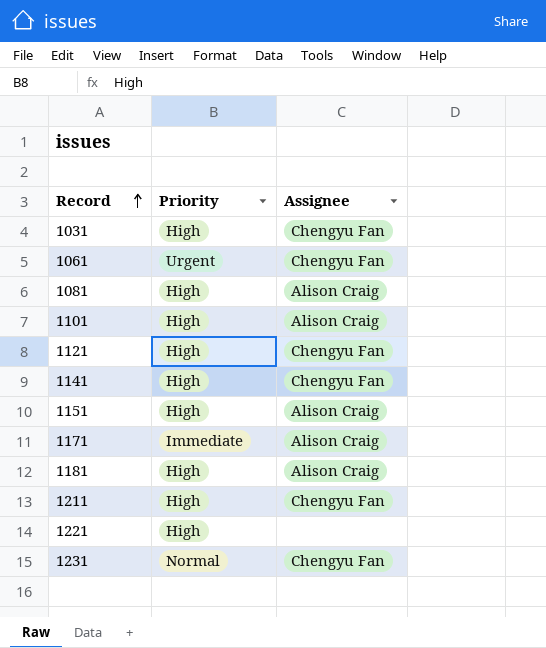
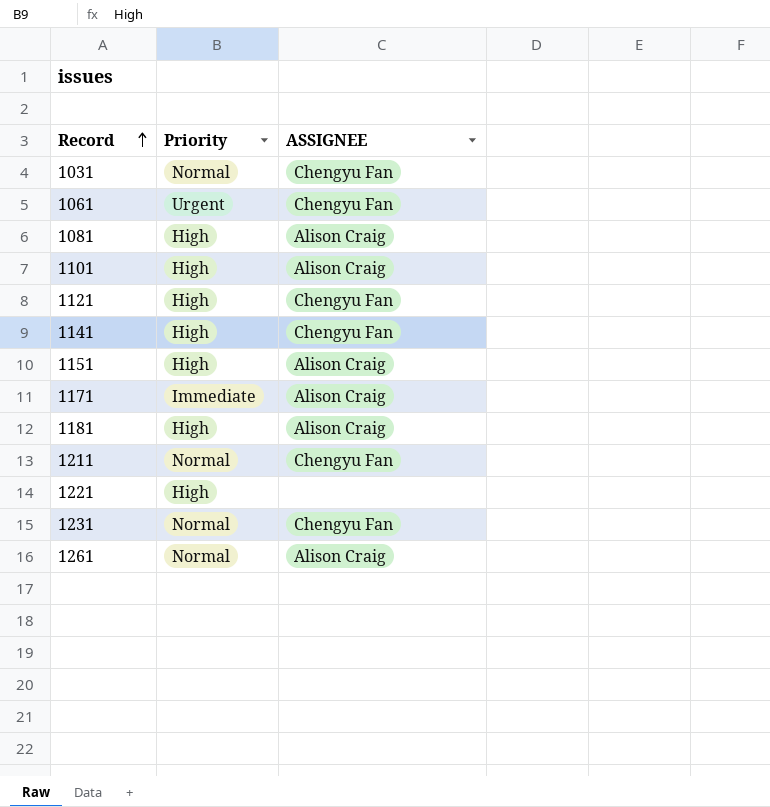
column name: Assignee -> ASSIGNEE
1031 | Priority: High -> Normal
1211 | Priority: High -> Normal
row 1261: none -> Normal | Alison Craig

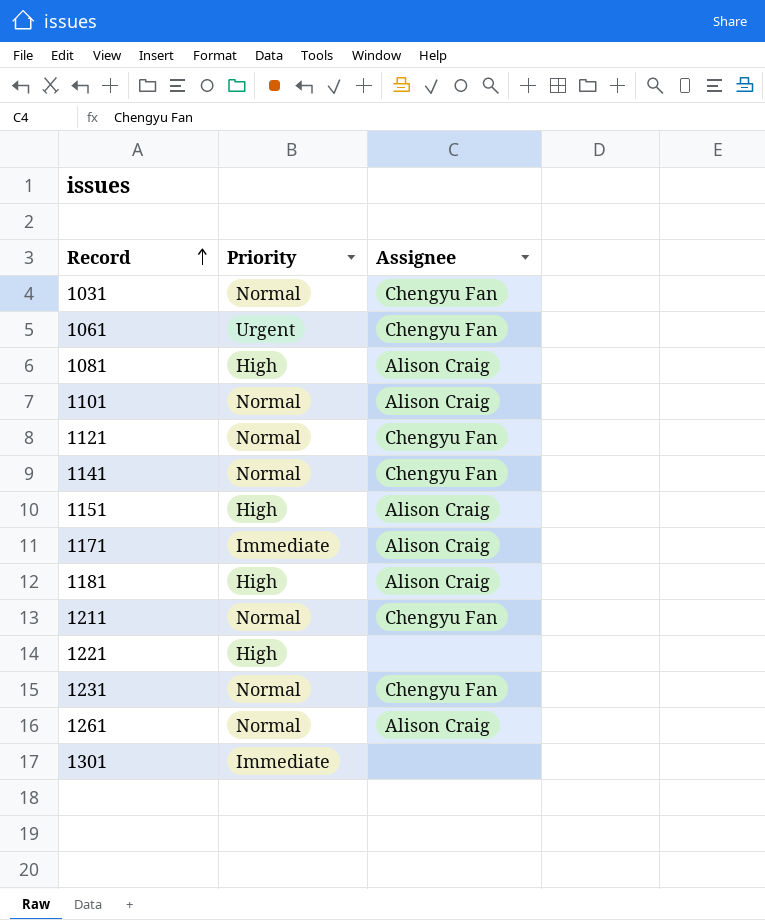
column name: ASSIGNEE -> Assignee
1101 | Priority: High -> Normal
1121 | Priority: High -> Normal
1141 | Priority: High -> Normal
row 1301: none -> Immediate | none

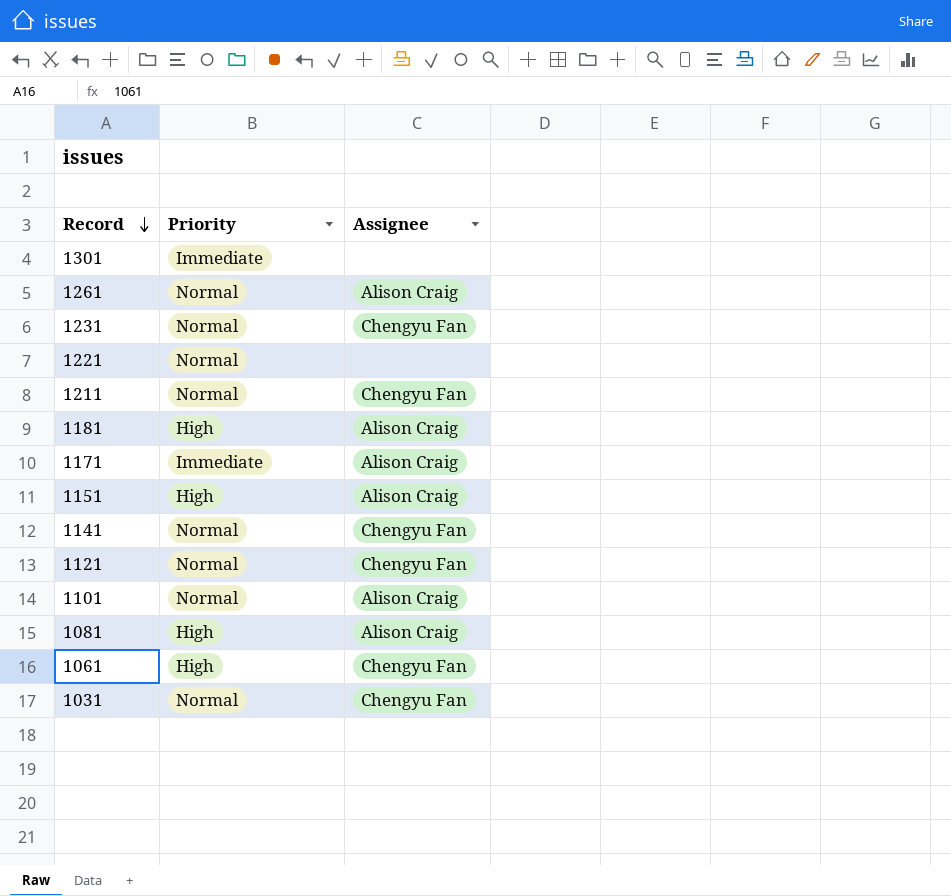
row order: Record ascending -> Record descending
1221 | Priority: High -> Normal
1061 | Priority: Urgent -> High

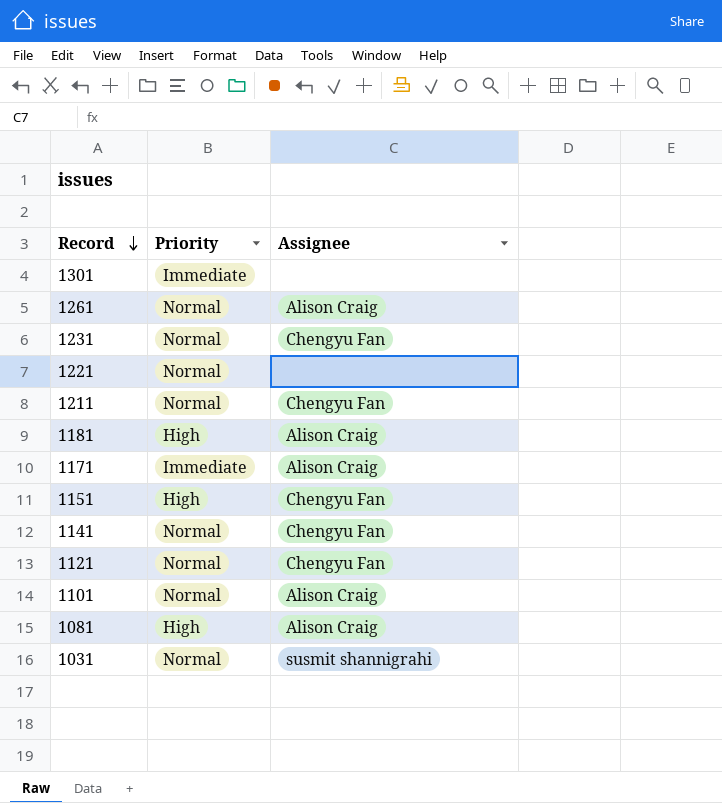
row 1061: High | Chengyu Fan -> none
1151 | Assignee: Alison Craig -> Chengyu Fan
1031 | Assignee: Chengyu Fan -> susmit shannigrahi

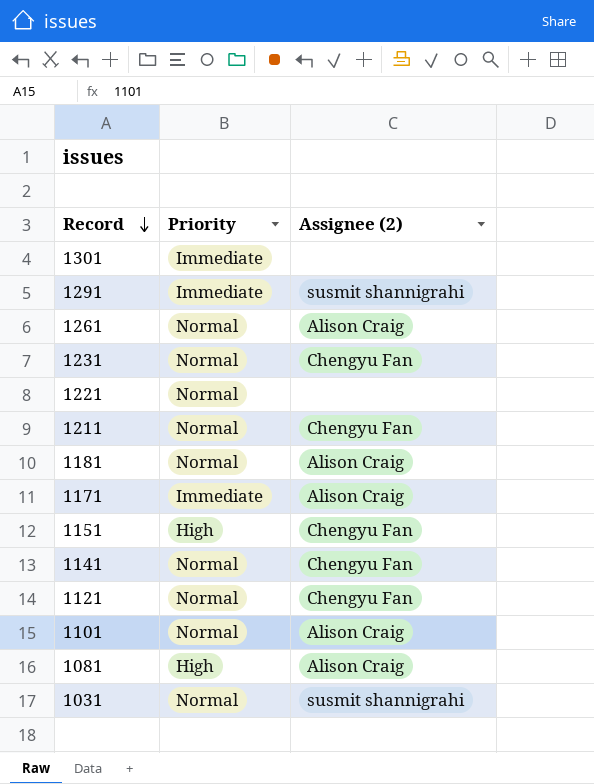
column name: Assignee -> Assignee (2)
row 1291: none -> Immediate | susmit shannigrahi
1181 | Priority: High -> Normal

